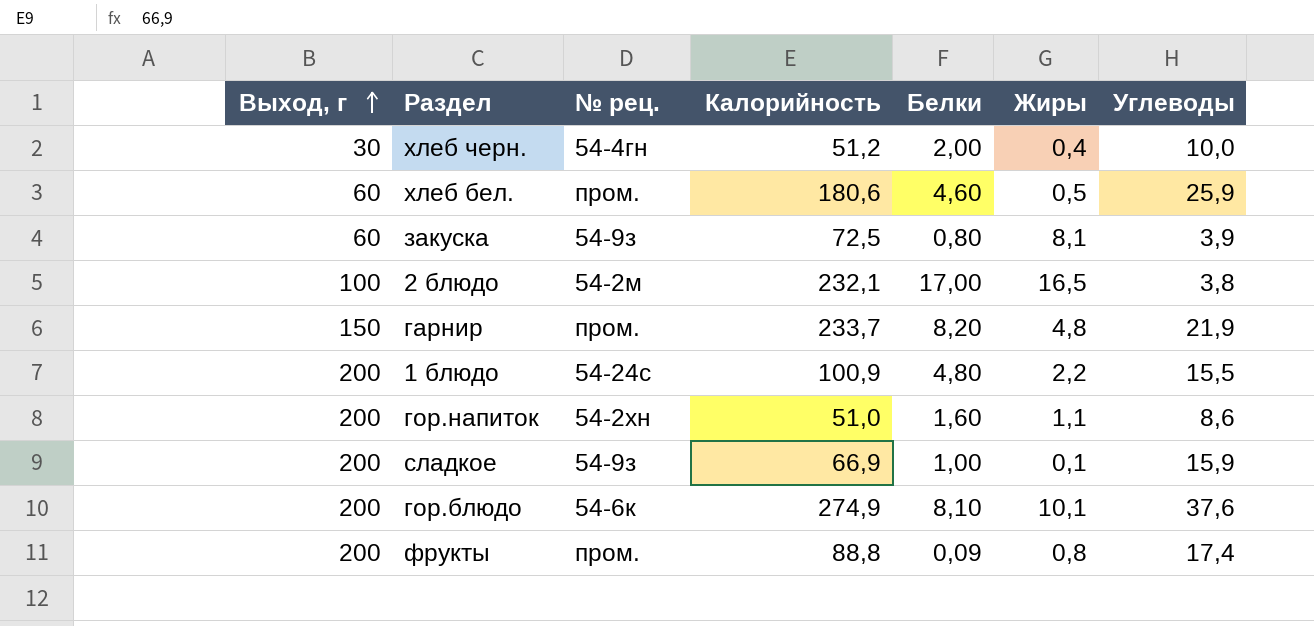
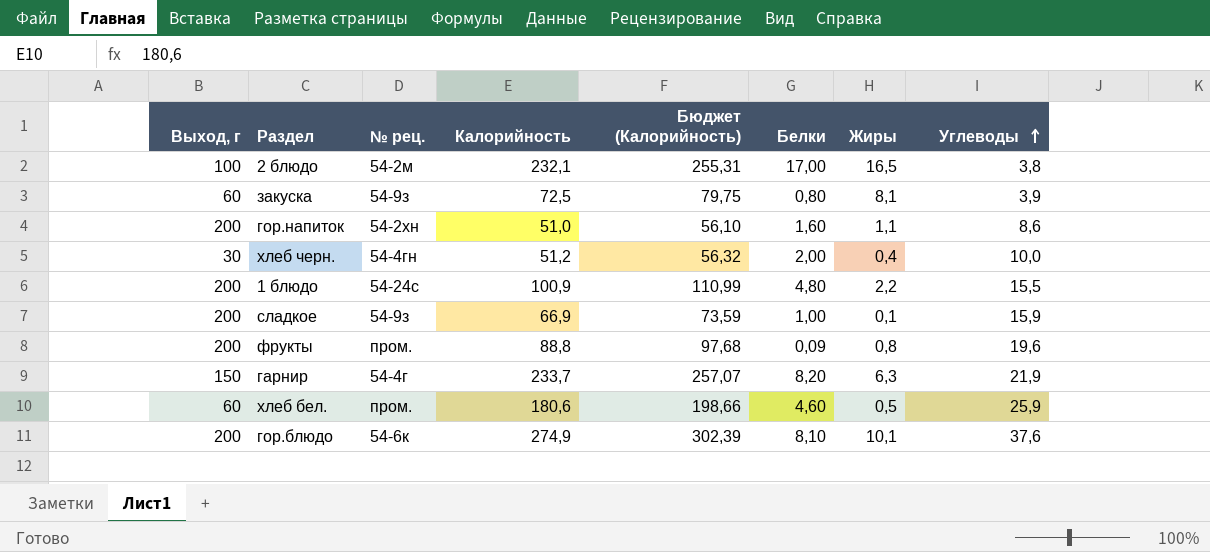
row order: Выход, г ascending -> Углеводы ascending
column Бюджет (Калорийность) | formula: none -> [Калорийность] * 1,1
фрукты | Углеводы: 17,4 -> 19,6
гарнир | № рец.: пром. -> 54-4г
гарнир | Жиры: 4,8 -> 6,3

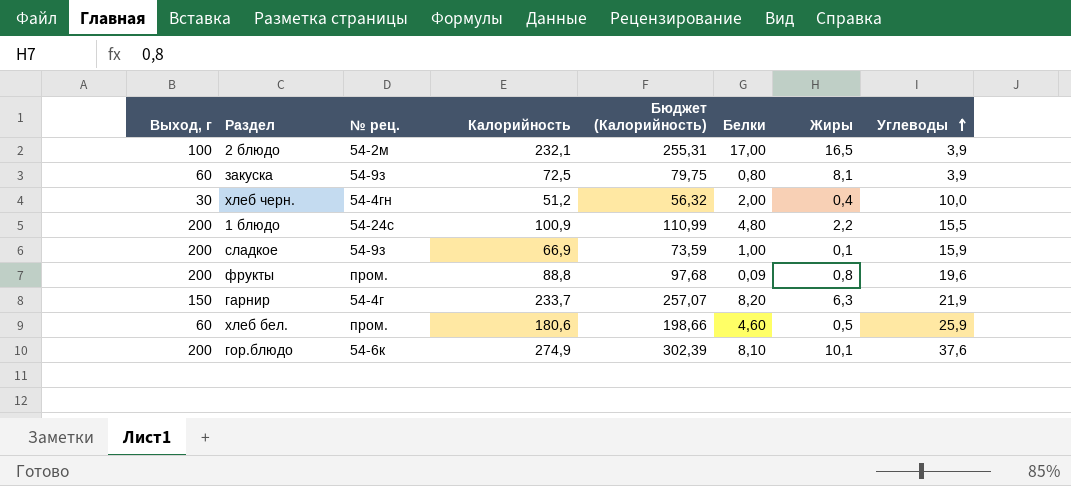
row гор.напиток: 200 | 54-2хн | 51,0 | 56,10 | 1,60 | 1,1 | 8,6 -> none
2 блюдо | Углеводы: 3,8 -> 3,9

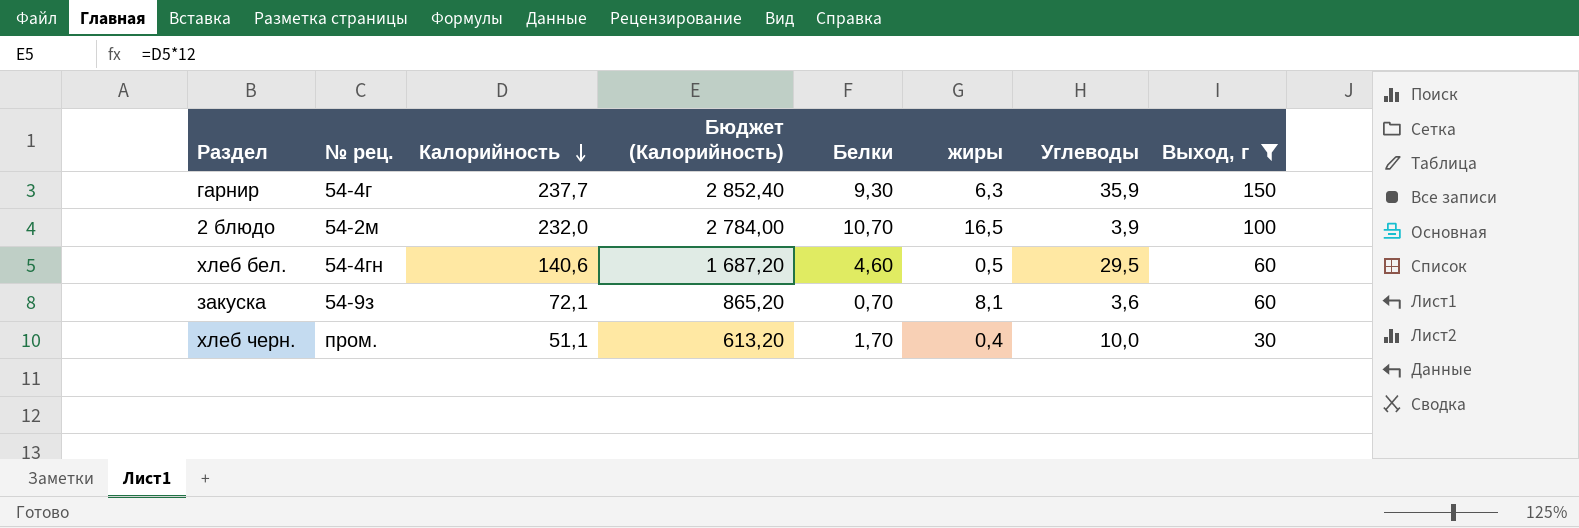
filter: none -> Выход, г != 200
row order: Углеводы ascending -> Калорийность descending
column Бюджет (Калорийность) | formula: [Калорийность] * 1,1 -> [Калорийность] * 12
column name: Жиры -> жиры
column Выход, г | position: 1 -> 8
гарнир | Калорийность: 233,7 -> 237,7
гарнир | Белки: 8,20 -> 9,30
гарнир | Углеводы: 21,9 -> 35,9
2 блюдо | Калорийность: 232,1 -> 232,0
2 блюдо | Белки: 17,00 -> 10,70
хлеб бел. | № рец.: пром. -> 54-4гн
хлеб бел. | Калорийность: 180,6 -> 140,6
хлеб бел. | Углеводы: 25,9 -> 29,5
закуска | Калорийность: 72,5 -> 72,1
закуска | Белки: 0,80 -> 0,70
закуска | Углеводы: 3,9 -> 3,6
хлеб черн. | № рец.: 54-4гн -> пром.
хлеб черн. | Калорийность: 51,2 -> 51,1
хлеб черн. | Белки: 2,00 -> 1,70

